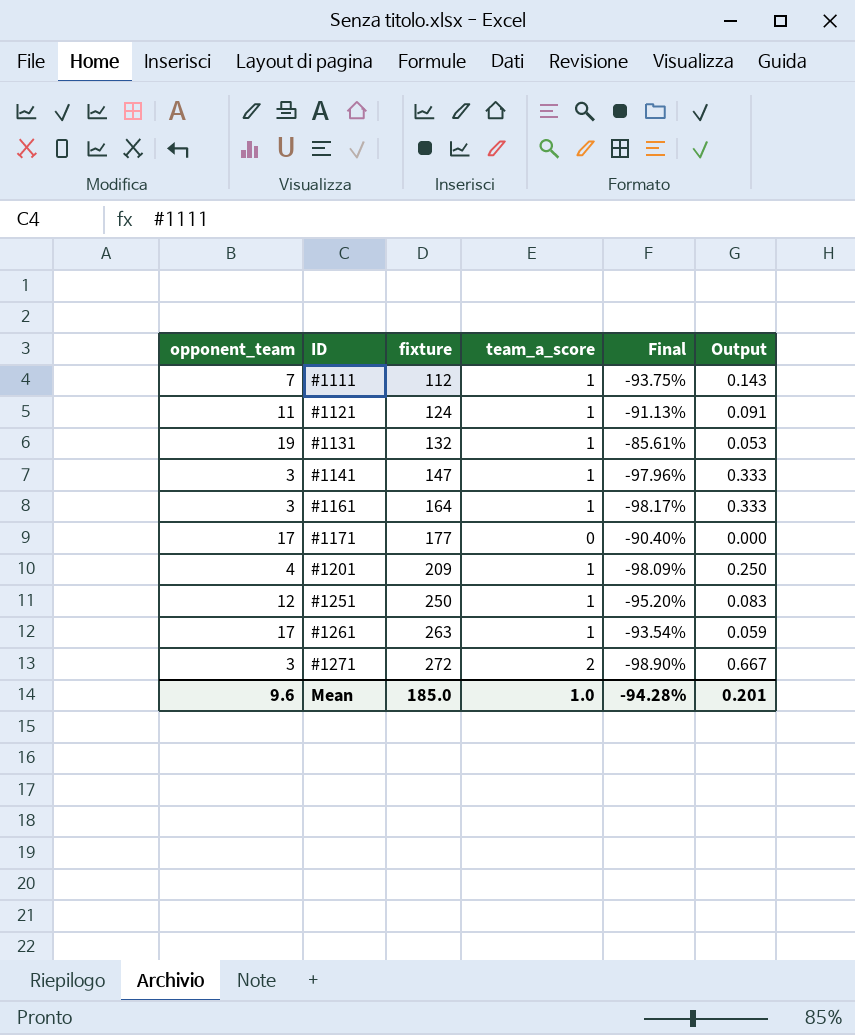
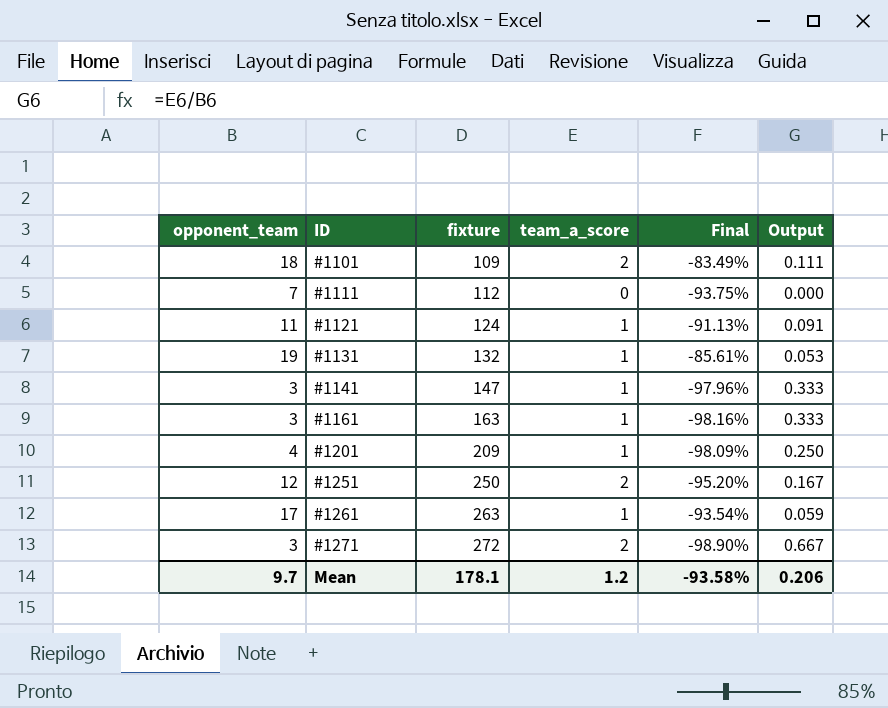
row #1171: 17 | 177 | 0 | -90.40% | 0.000 -> none
row #1101: none -> 18 | 109 | 2 | -83.49% | 0.111
#1111 | team_a_score: 1 -> 0
#1111 | Output: 0.143 -> 0.000
#1161 | fixture: 164 -> 163
#1161 | Final: -98.17% -> -98.16%
#1251 | team_a_score: 1 -> 2
#1251 | Output: 0.083 -> 0.167
Mean | opponent_team: 9.6 -> 9.7
Mean | fixture: 185.0 -> 178.1
Mean | team_a_score: 1.0 -> 1.2
Mean | Final: -94.28% -> -93.58%
Mean | Output: 0.201 -> 0.206

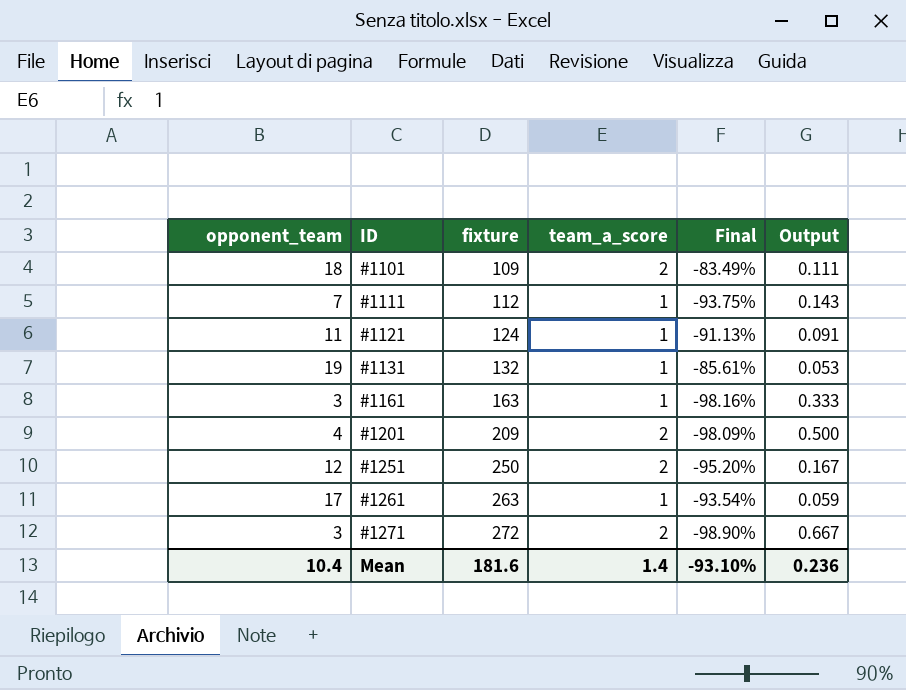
row #1141: 3 | 147 | 1 | -97.96% | 0.333 -> none
#1111 | team_a_score: 0 -> 1
#1111 | Output: 0.000 -> 0.143
#1201 | team_a_score: 1 -> 2
#1201 | Output: 0.250 -> 0.500
Mean | opponent_team: 9.7 -> 10.4
Mean | fixture: 178.1 -> 181.6
Mean | team_a_score: 1.2 -> 1.4
Mean | Final: -93.58% -> -93.10%
Mean | Output: 0.206 -> 0.236

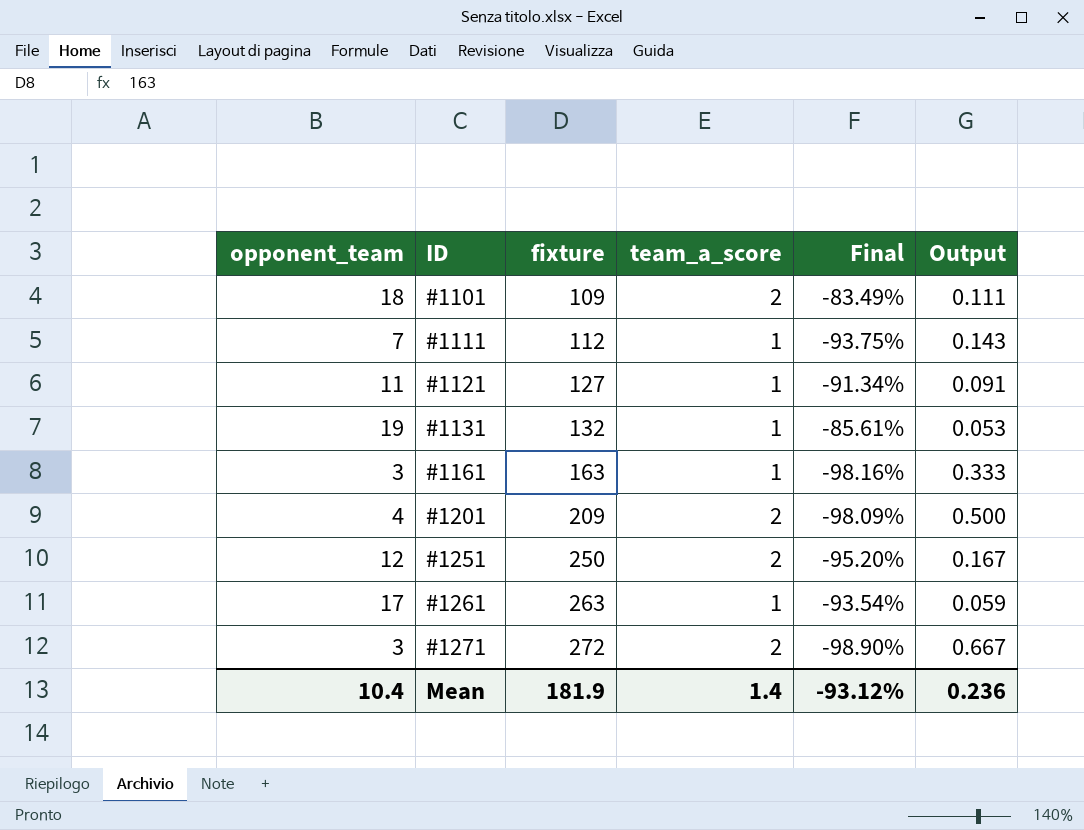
#1121 | fixture: 124 -> 127
#1121 | Final: -91.13% -> -91.34%
Mean | fixture: 181.6 -> 181.9
Mean | Final: -93.10% -> -93.12%

